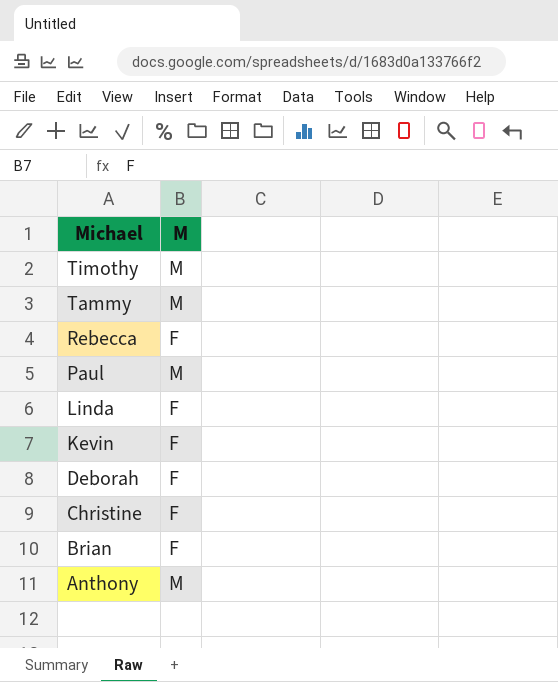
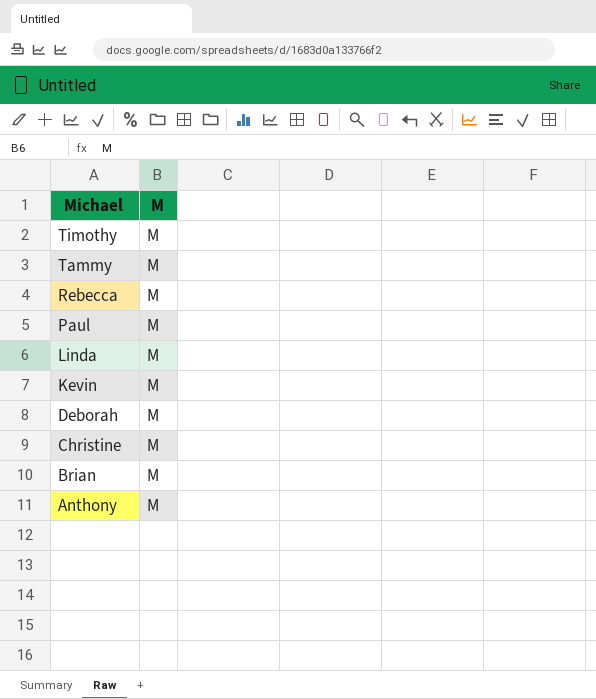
Rebecca | M: F -> M
Linda | M: F -> M
Kevin | M: F -> M
Deborah | M: F -> M
Christine | M: F -> M
Brian | M: F -> M

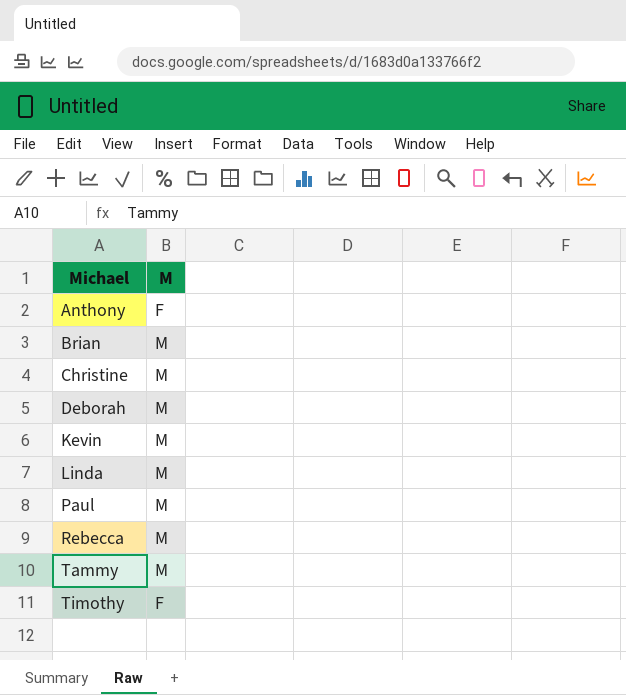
row order: Michael descending -> Michael ascending
Anthony | M: M -> F
Timothy | M: M -> F

